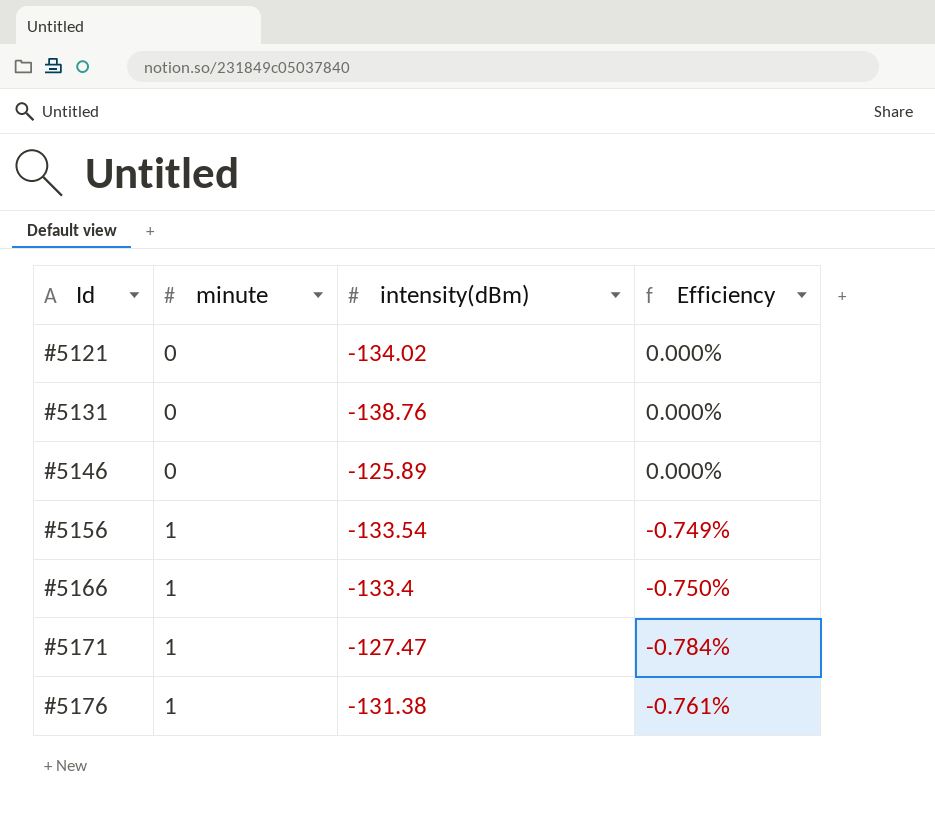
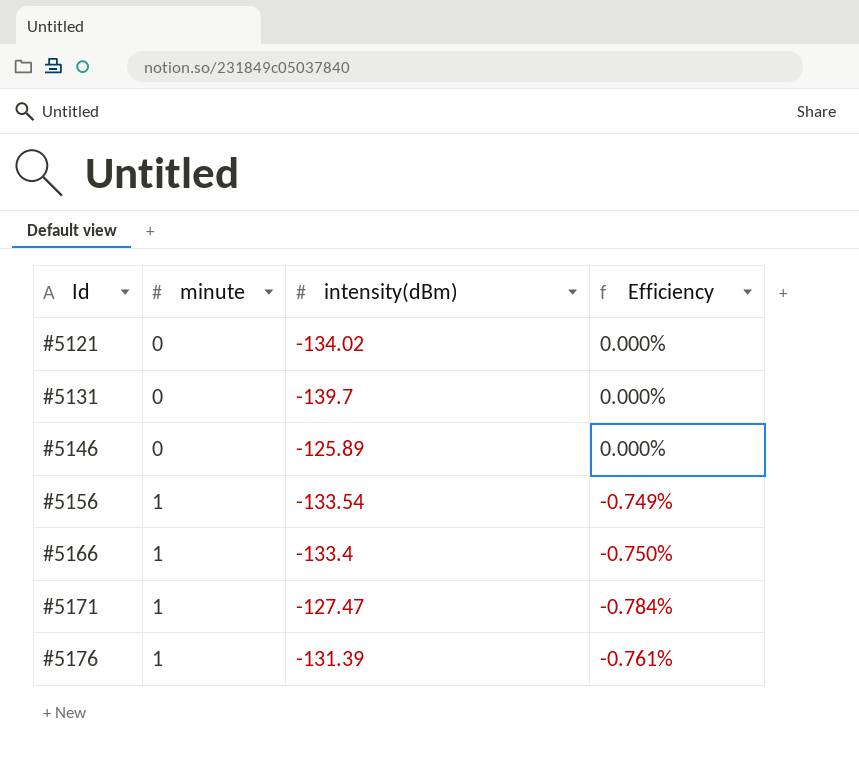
#5131 | intensity(dBm): -138.76 -> -139.7
#5176 | intensity(dBm): -131.38 -> -131.39

